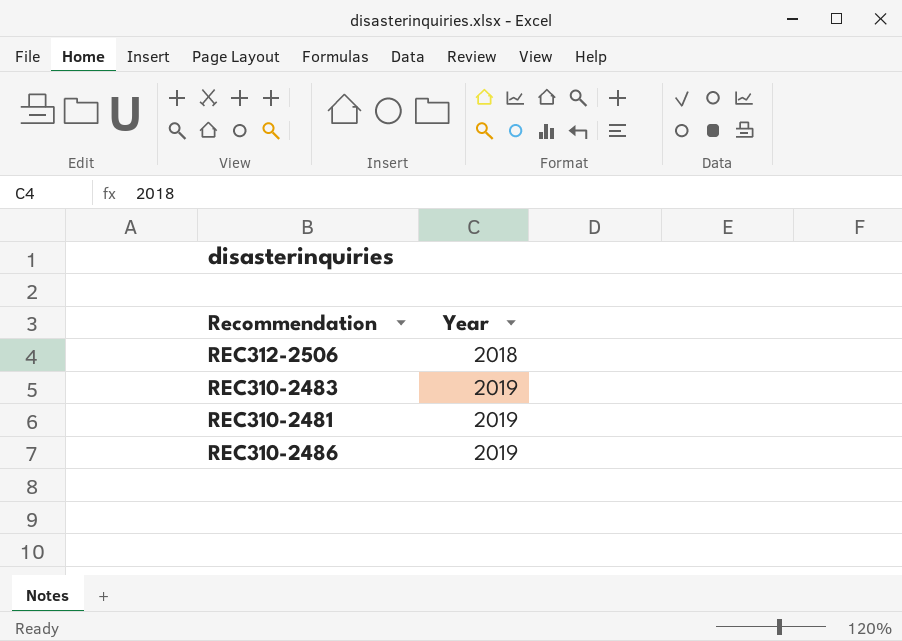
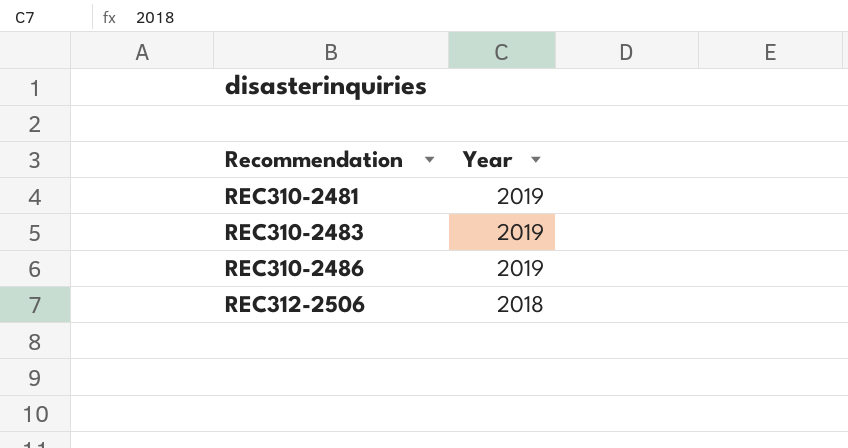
row order: Year ascending -> Recommendation ascending

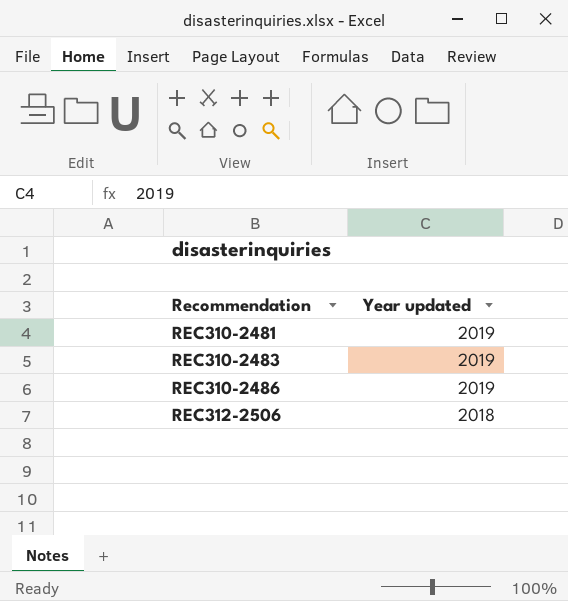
column name: Year -> Year updated

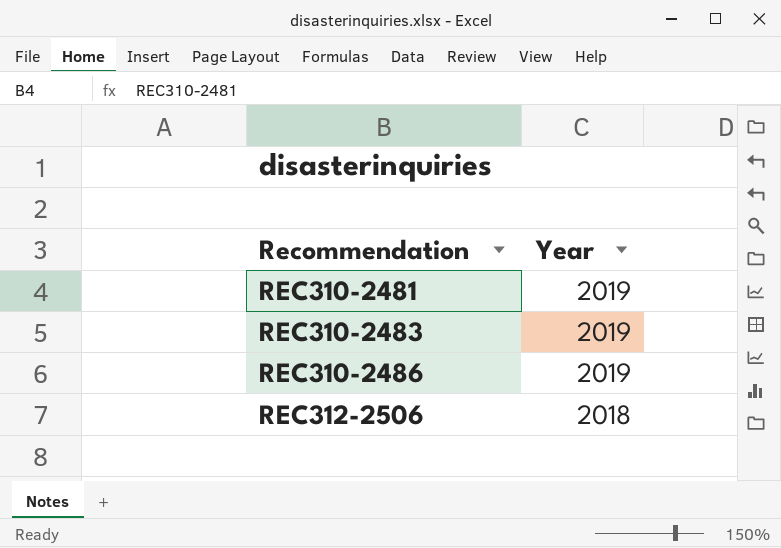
column name: Year updated -> Year

